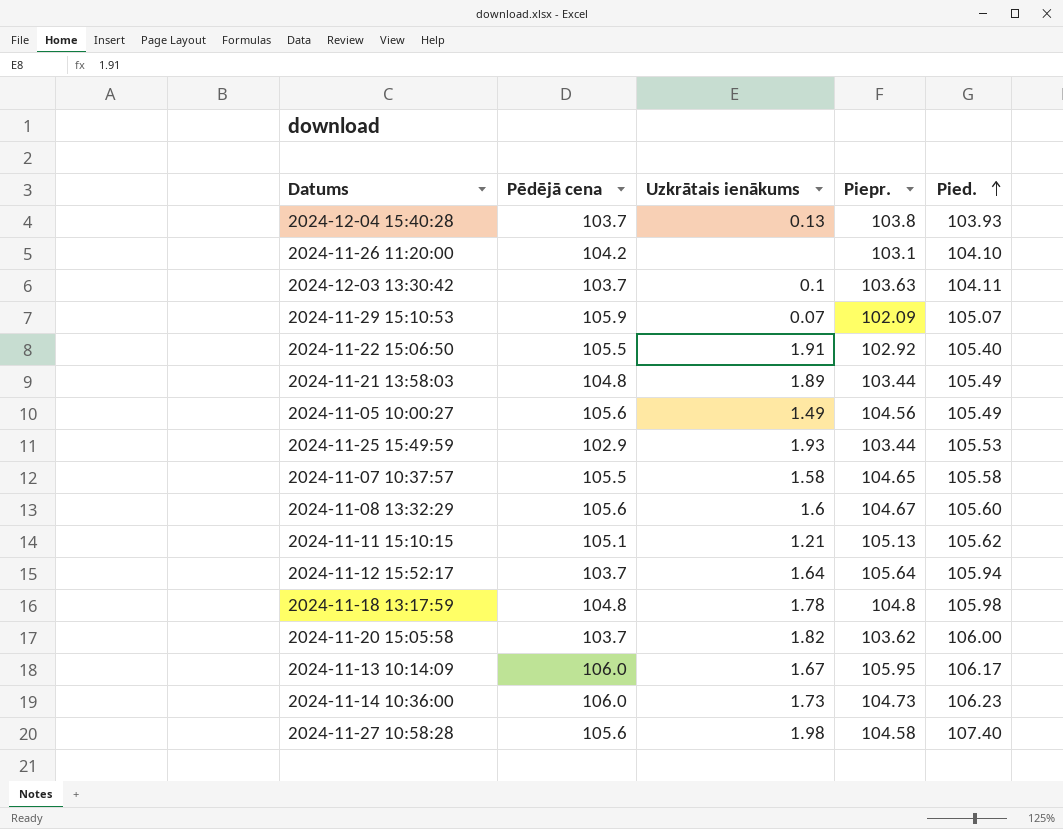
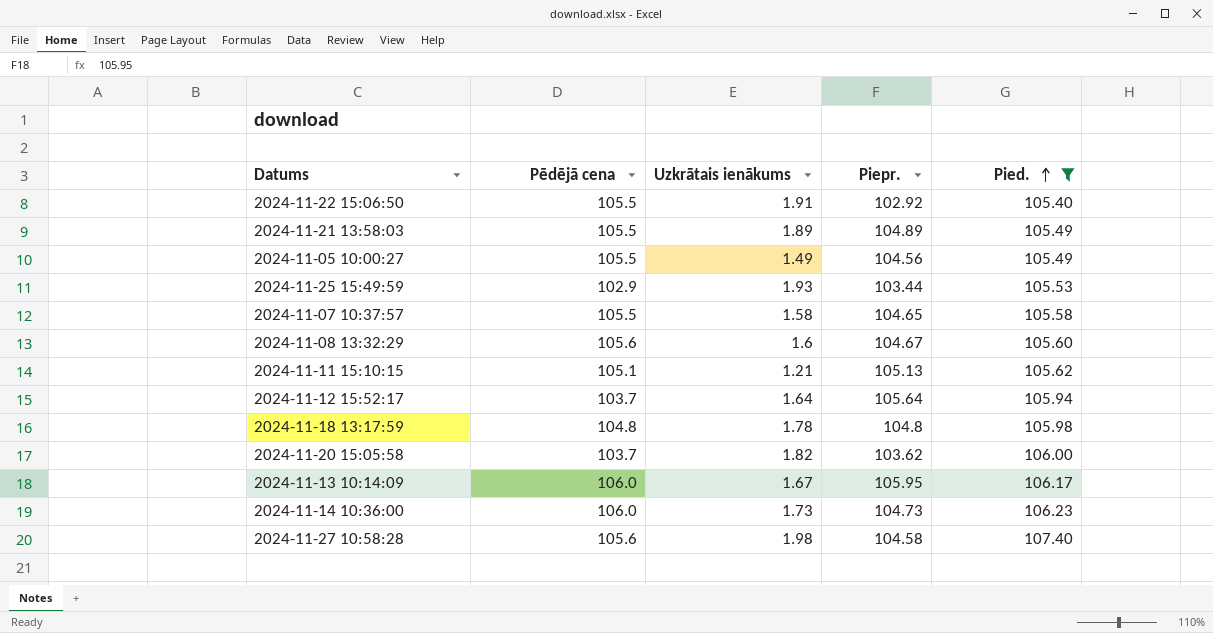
filter: none -> Pied. >= 105.40
2024-11-21 13:58:03 | Pēdējā cena: 104.8 -> 105.5
2024-11-21 13:58:03 | Piepr.: 103.44 -> 104.89
2024-11-05 10:00:27 | Pēdējā cena: 105.6 -> 105.5

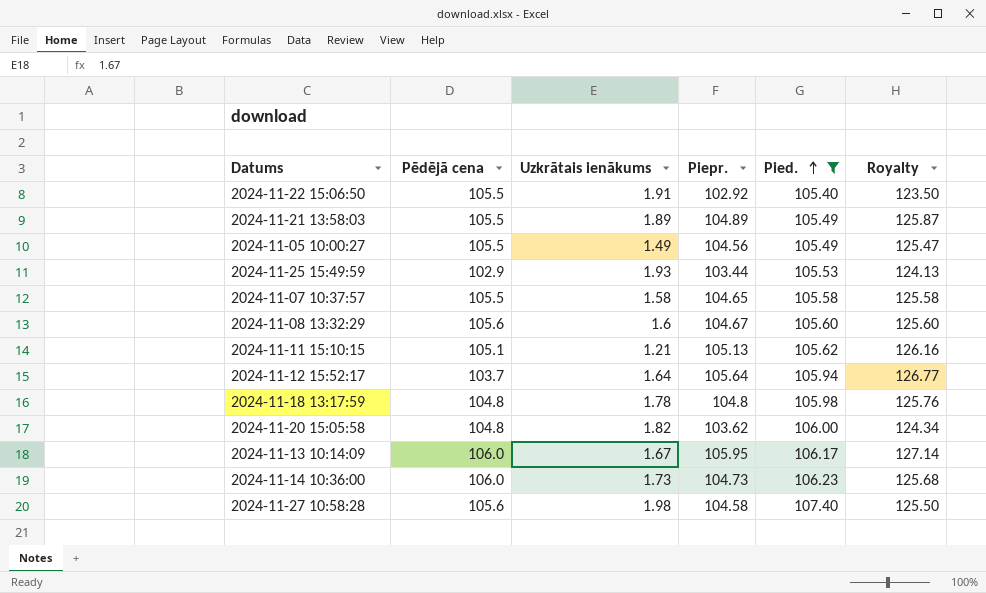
column Royalty | formula: none -> [Piepr.] * 1.2
2024-11-20 15:05:58 | Pēdējā cena: 103.7 -> 104.8

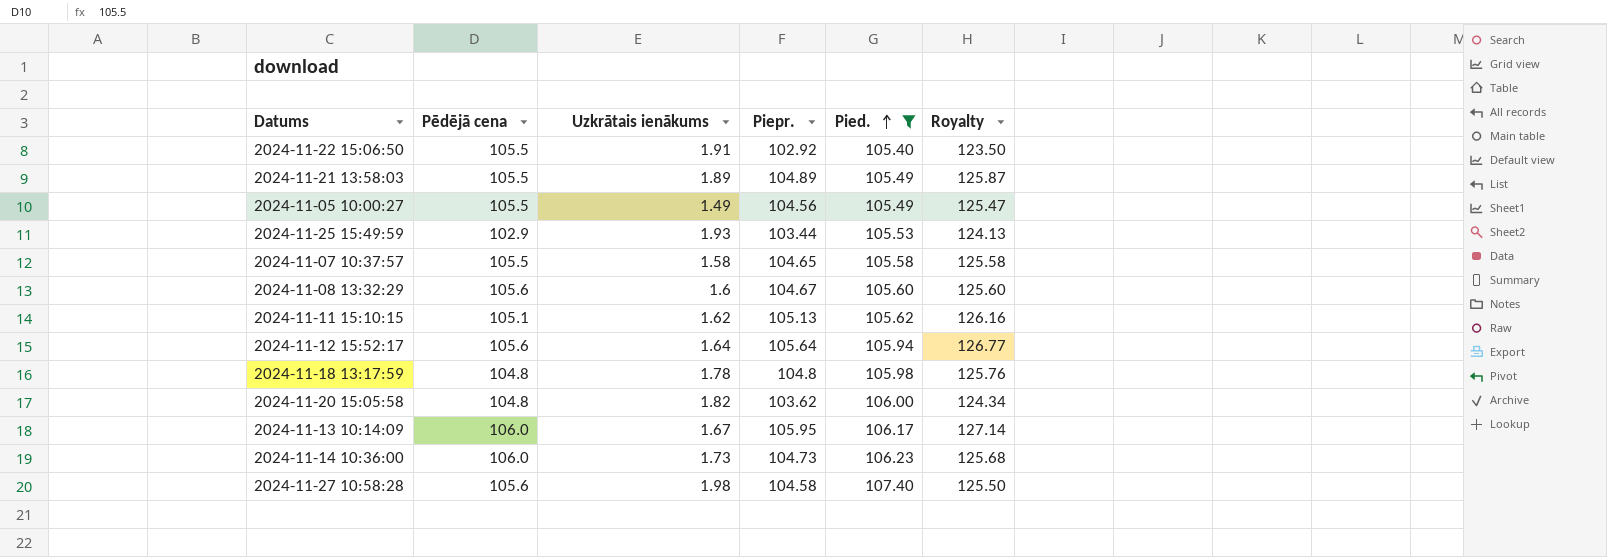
2024-11-11 15:10:15 | Uzkrātais ienākums: 1.21 -> 1.62
2024-11-12 15:52:17 | Pēdējā cena: 103.7 -> 105.6

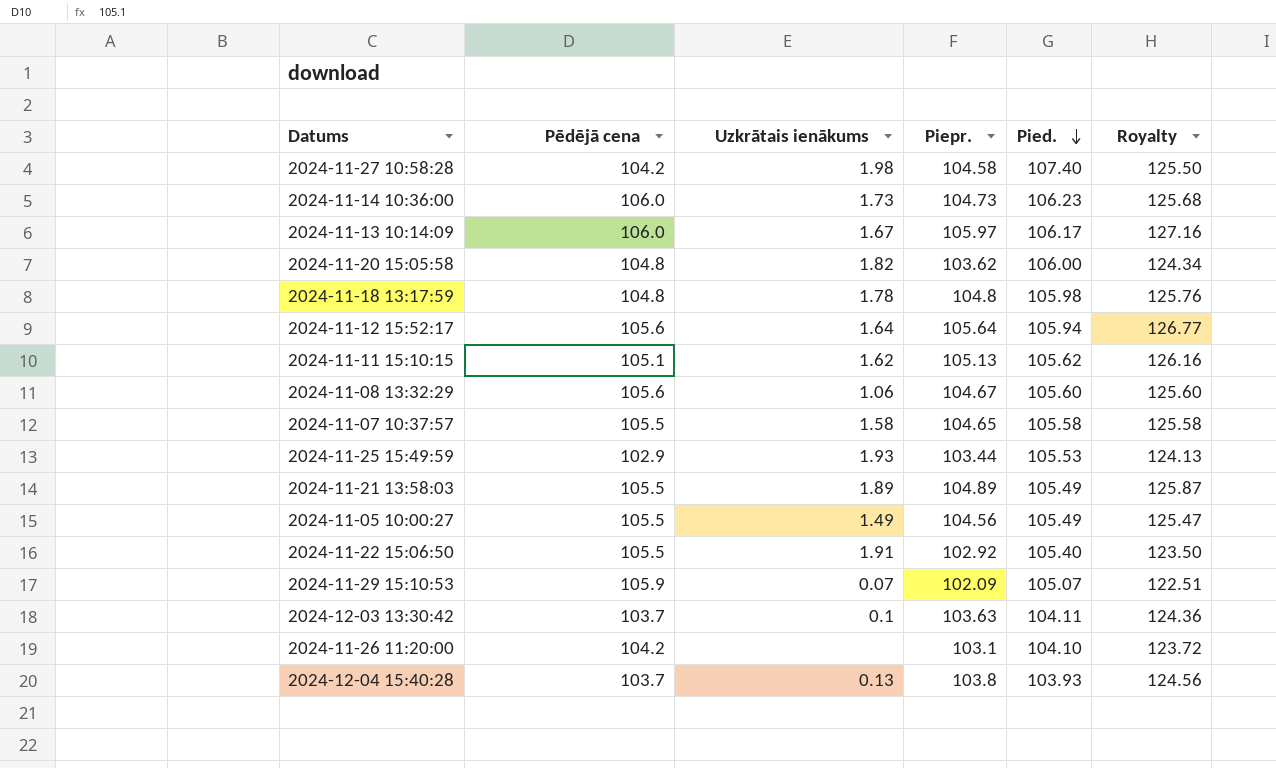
filter: Pied. >= 105.40 -> none
row order: Pied. ascending -> Pied. descending
2024-11-27 10:58:28 | Pēdējā cena: 105.6 -> 104.2
2024-11-13 10:14:09 | Piepr.: 105.95 -> 105.97
2024-11-13 10:14:09 | Royalty: 127.14 -> 127.16
2024-11-08 13:32:29 | Uzkrātais ienākums: 1.6 -> 1.06

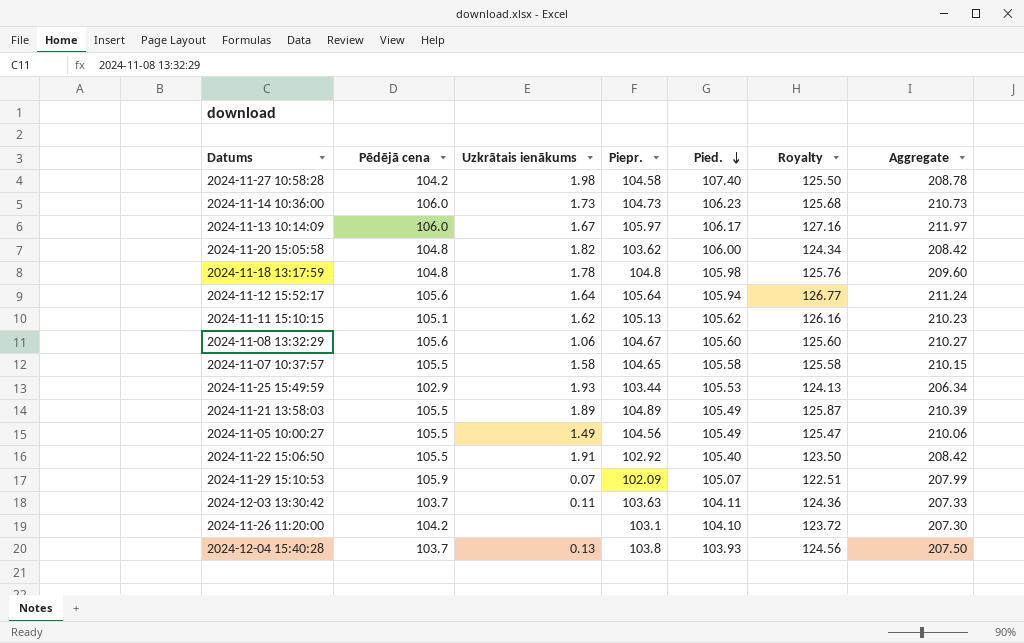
column Aggregate | formula: none -> [Pēdējā cena] + [Piepr.]
2024-12-03 13:30:42 | Uzkrātais ienākums: 0.1 -> 0.11

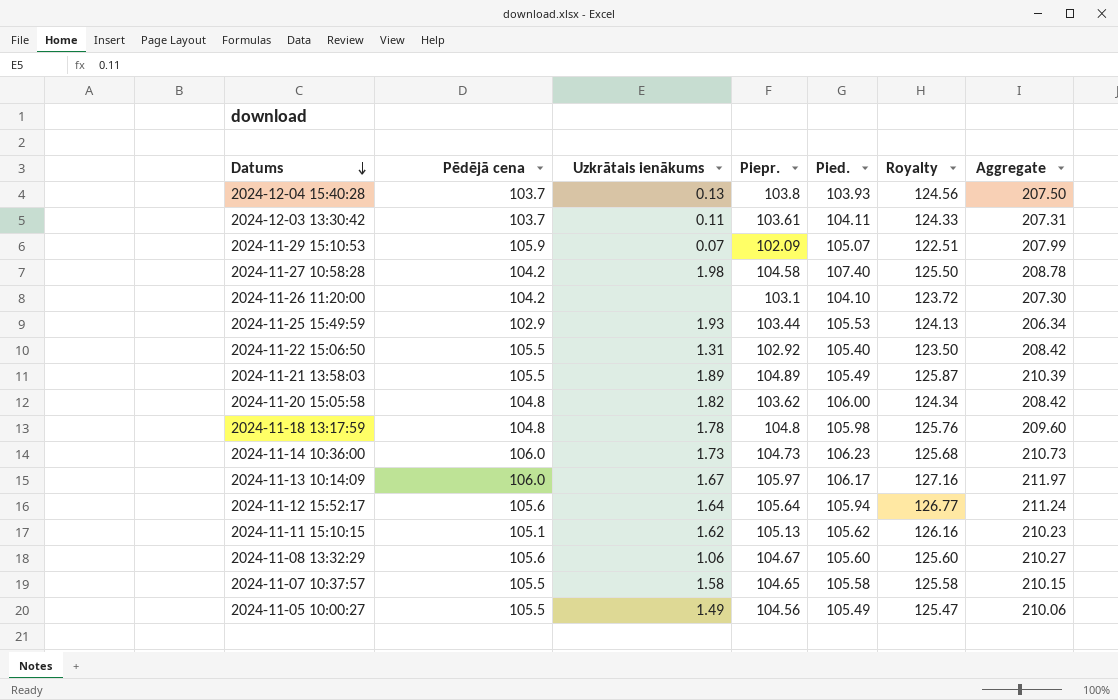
row order: Pied. descending -> Datums descending
2024-12-03 13:30:42 | Piepr.: 103.63 -> 103.61
2024-12-03 13:30:42 | Royalty: 124.36 -> 124.33
2024-12-03 13:30:42 | Aggregate: 207.33 -> 207.31
2024-11-22 15:06:50 | Uzkrātais ienākums: 1.91 -> 1.31

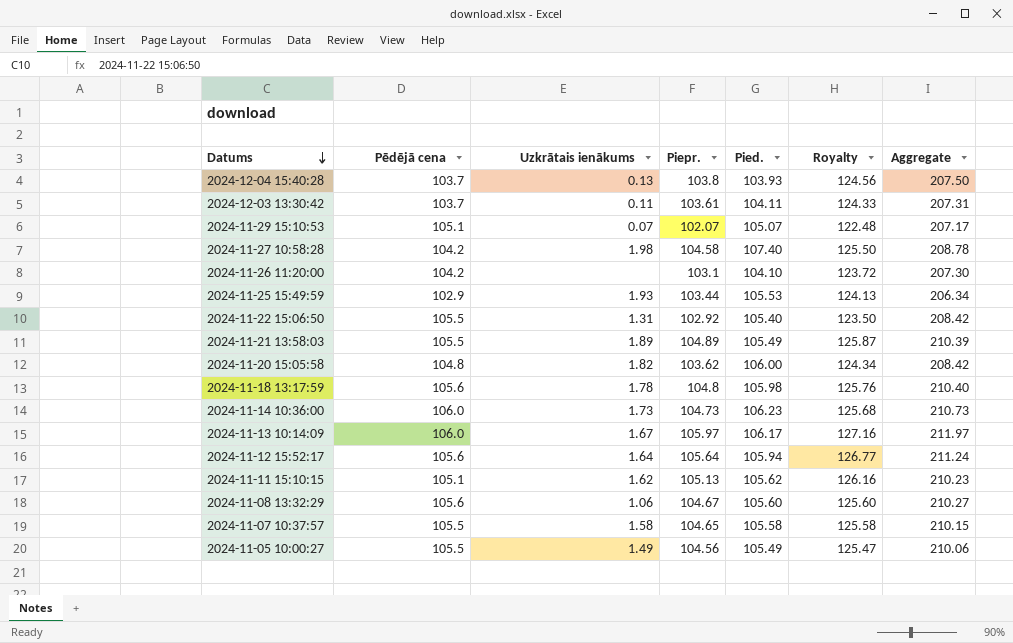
2024-11-29 15:10:53 | Pēdējā cena: 105.9 -> 105.1
2024-11-29 15:10:53 | Piepr.: 102.09 -> 102.07
2024-11-29 15:10:53 | Royalty: 122.51 -> 122.48
2024-11-29 15:10:53 | Aggregate: 207.99 -> 207.17
2024-11-18 13:17:59 | Pēdējā cena: 104.8 -> 105.6
2024-11-18 13:17:59 | Aggregate: 209.60 -> 210.40

